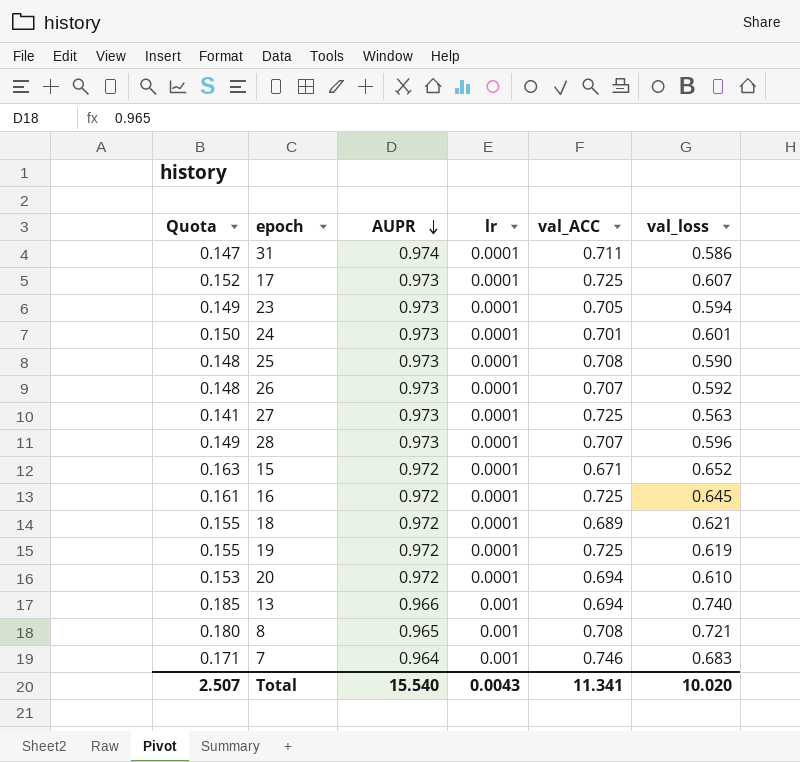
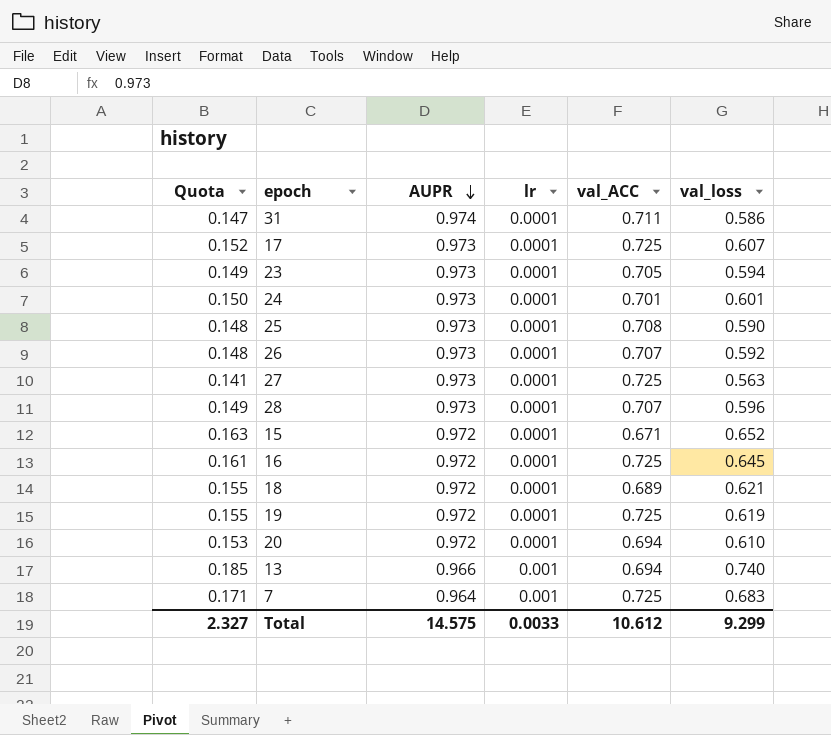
row 8: 0.180 | 0.965 | 0.001 | 0.708 | 0.721 -> none
7 | val_ACC: 0.746 -> 0.725
Total | Quota: 2.507 -> 2.327
Total | AUPR: 15.540 -> 14.575
Total | lr: 0.0043 -> 0.0033
Total | val_ACC: 11.341 -> 10.612
Total | val_loss: 10.020 -> 9.299

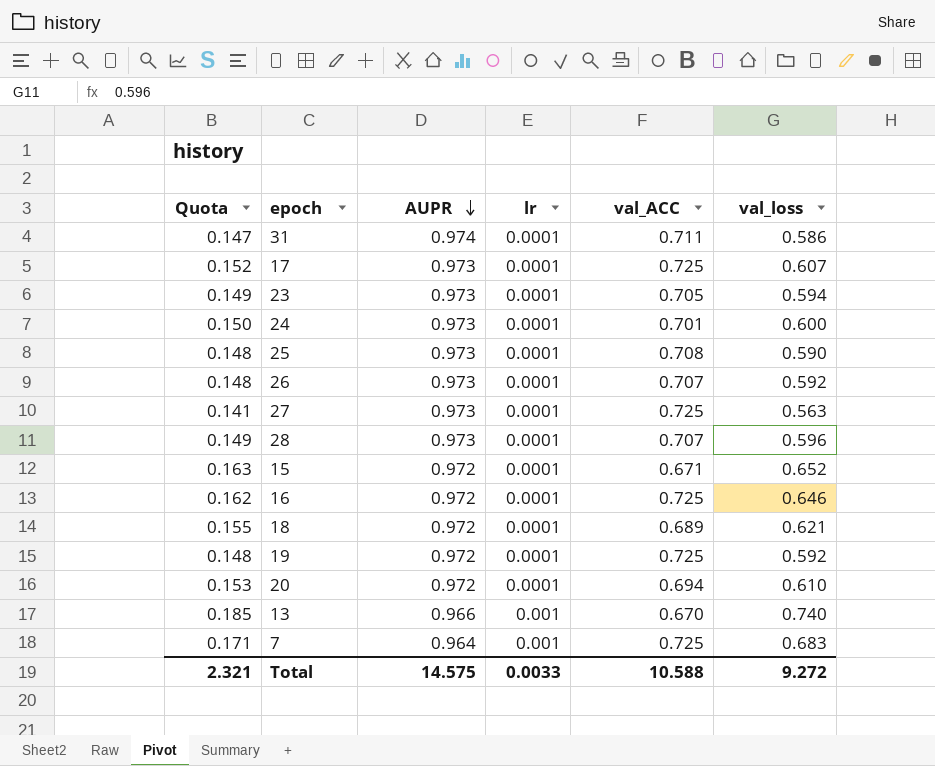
24 | val_loss: 0.601 -> 0.600
16 | Quota: 0.161 -> 0.162
16 | val_loss: 0.645 -> 0.646
19 | Quota: 0.155 -> 0.148
19 | val_loss: 0.619 -> 0.592
13 | val_ACC: 0.694 -> 0.670
Total | Quota: 2.327 -> 2.321
Total | val_ACC: 10.612 -> 10.588
Total | val_loss: 9.299 -> 9.272

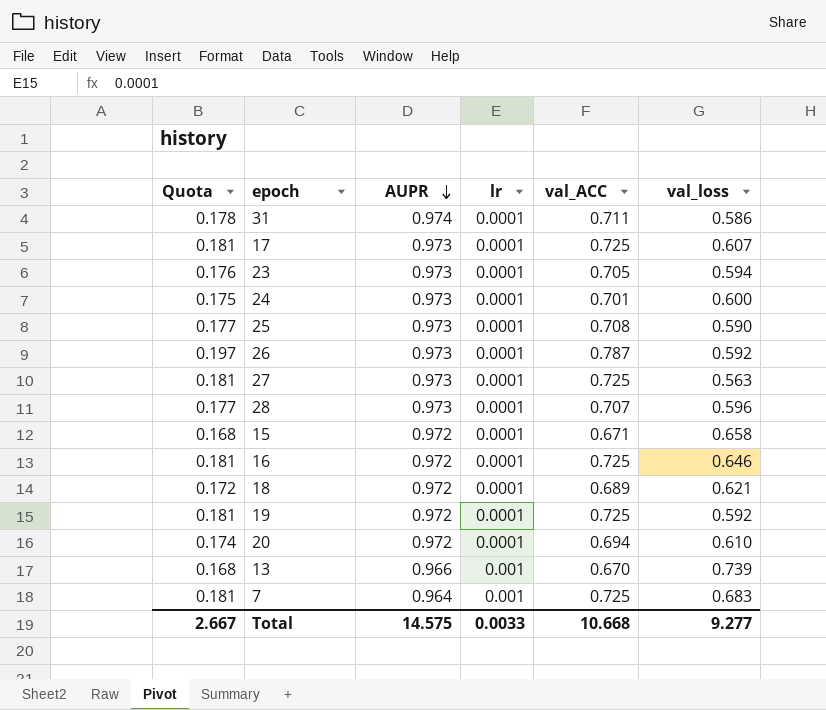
column Quota | formula: [val_loss] * 0.25 -> [val_ACC] * 0.25
26 | val_ACC: 0.707 -> 0.787
15 | val_loss: 0.652 -> 0.658
13 | val_loss: 0.740 -> 0.739
Total | Quota: 2.321 -> 2.667
Total | val_ACC: 10.588 -> 10.668
Total | val_loss: 9.272 -> 9.277

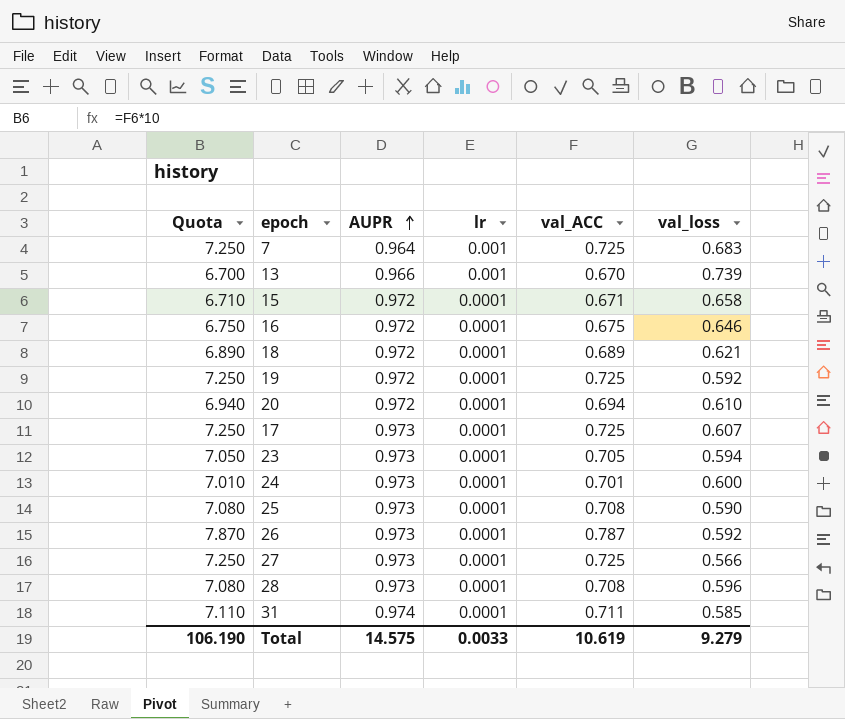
row order: AUPR descending -> AUPR ascending
column Quota | formula: [val_ACC] * 0.25 -> [val_ACC] * 10
16 | val_ACC: 0.725 -> 0.675
27 | val_loss: 0.563 -> 0.566
28 | val_ACC: 0.707 -> 0.708
31 | val_loss: 0.586 -> 0.585
Total | Quota: 2.667 -> 106.190
Total | val_ACC: 10.668 -> 10.619
Total | val_loss: 9.277 -> 9.279

